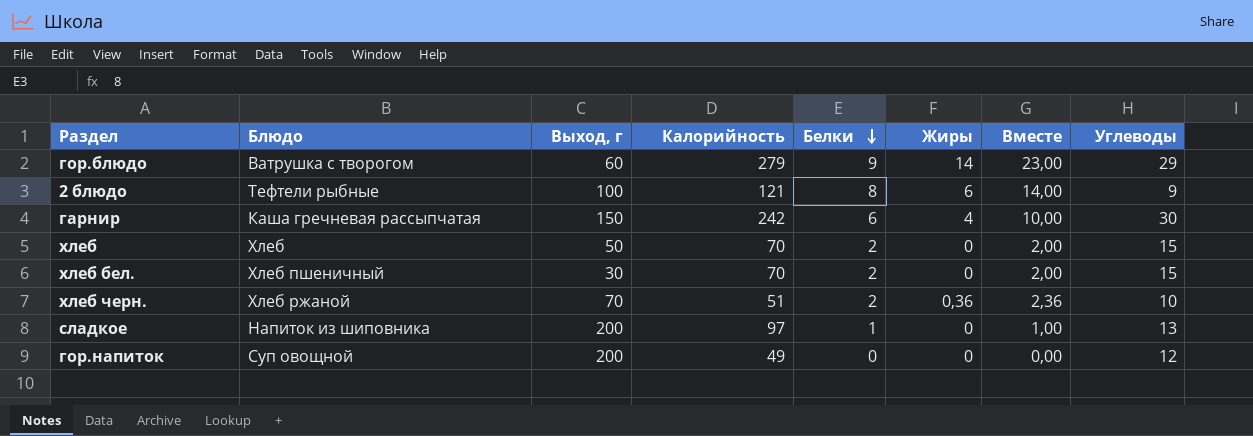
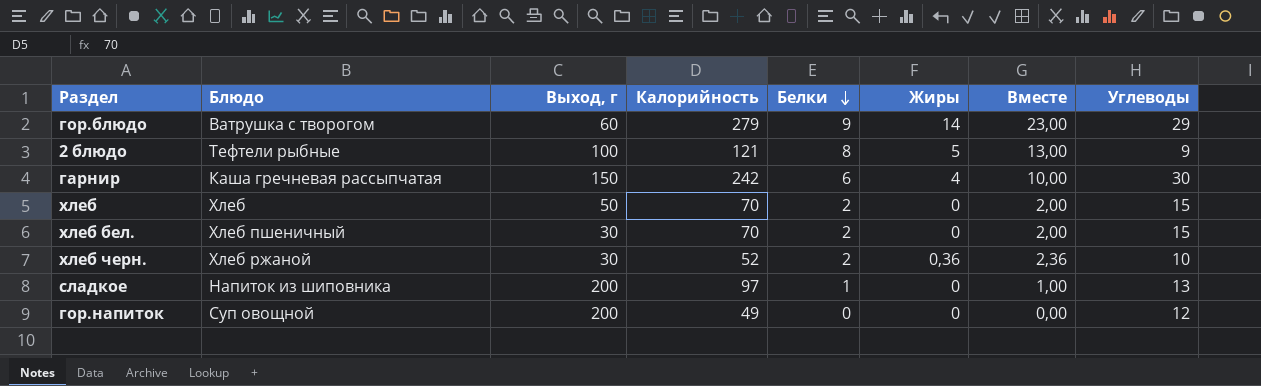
2 блюдо | Жиры: 6 -> 5
2 блюдо | Вместе: 14,00 -> 13,00
хлеб черн. | Выход, г: 70 -> 30
хлеб черн. | Калорийность: 51 -> 52

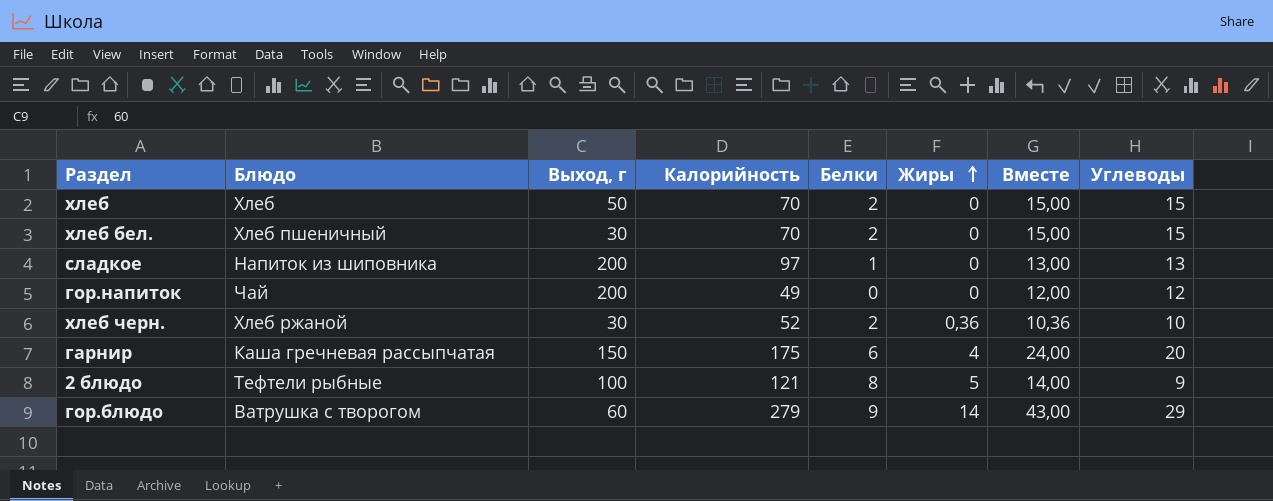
row order: Белки descending -> Жиры ascending
column Вместе | formula: [Белки] + [Жиры] -> [Жиры] + [Углеводы]
гор.напиток | Блюдо: Суп овощной -> Чай
гарнир | Калорийность: 242 -> 175
гарнир | Углеводы: 30 -> 20

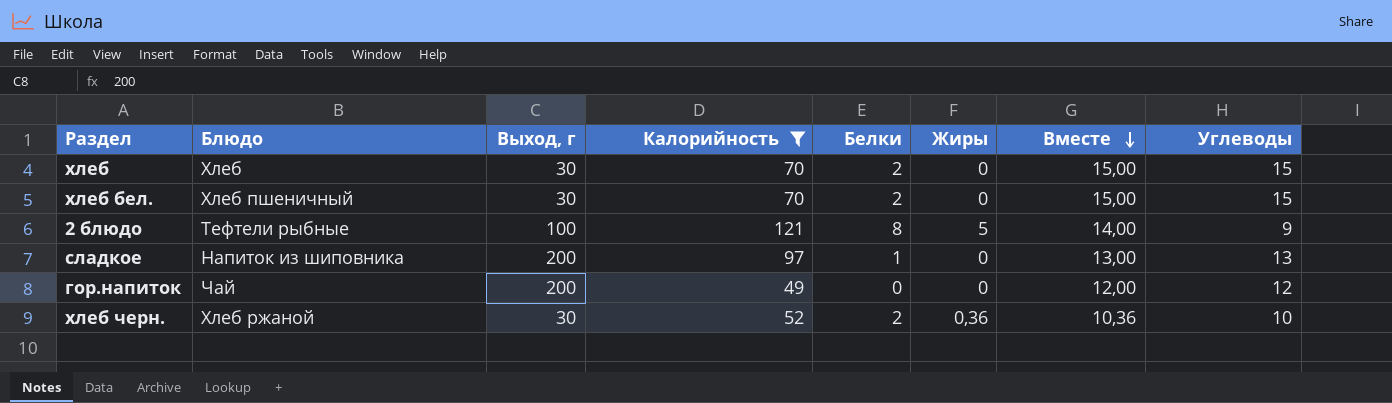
filter: none -> Калорийность <= 121
row order: Жиры ascending -> Вместе descending
хлеб | Выход, г: 50 -> 30

